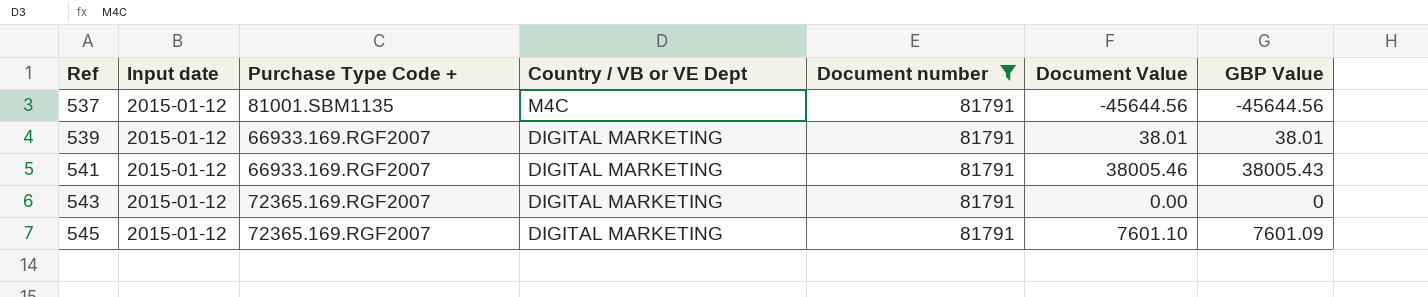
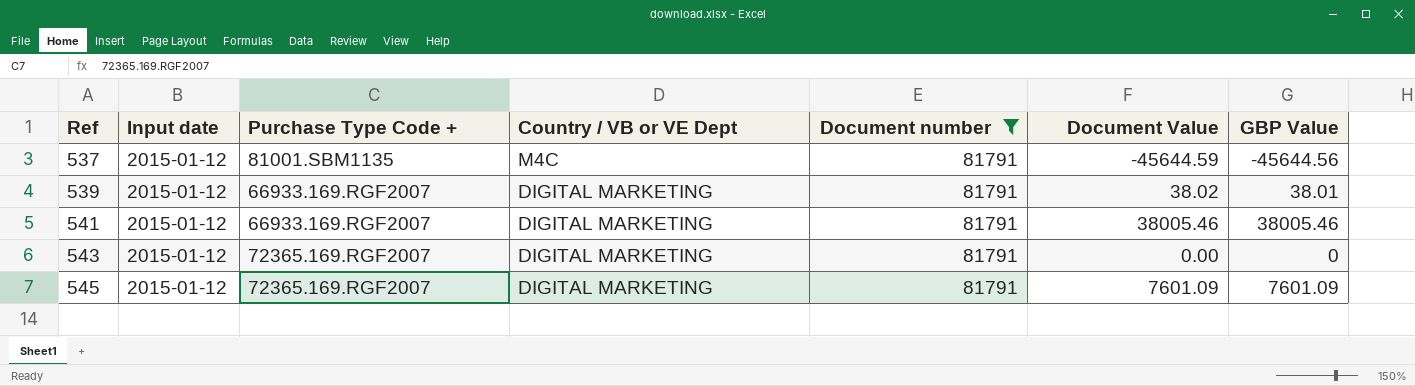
537 | Document Value: -45644.56 -> -45644.59
539 | Document Value: 38.01 -> 38.02
541 | GBP Value: 38005.43 -> 38005.46
545 | Document Value: 7601.10 -> 7601.09

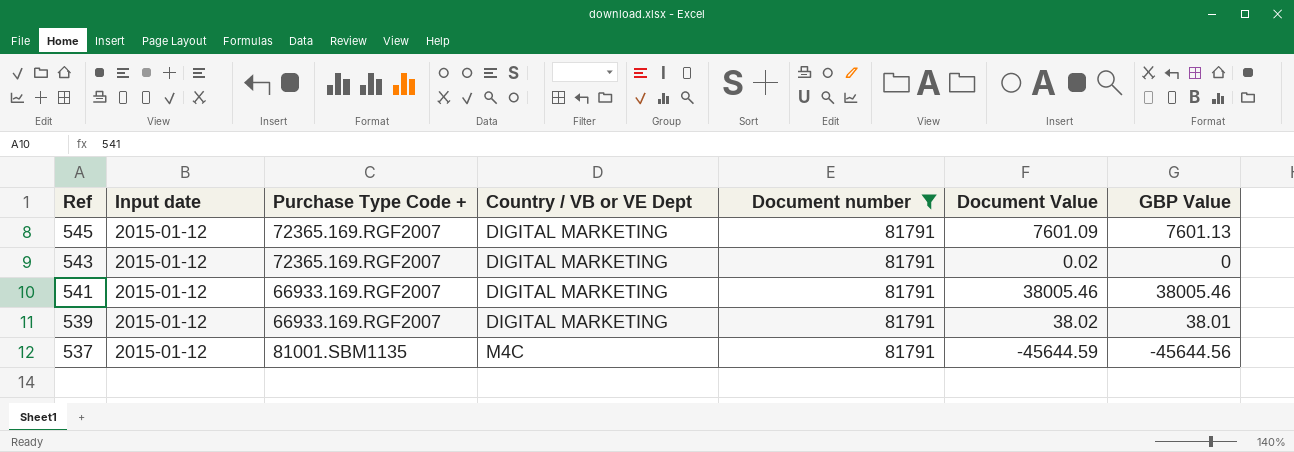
row order: Ref ascending -> Ref descending
545 | GBP Value: 7601.09 -> 7601.13
543 | Document Value: 0.00 -> 0.02

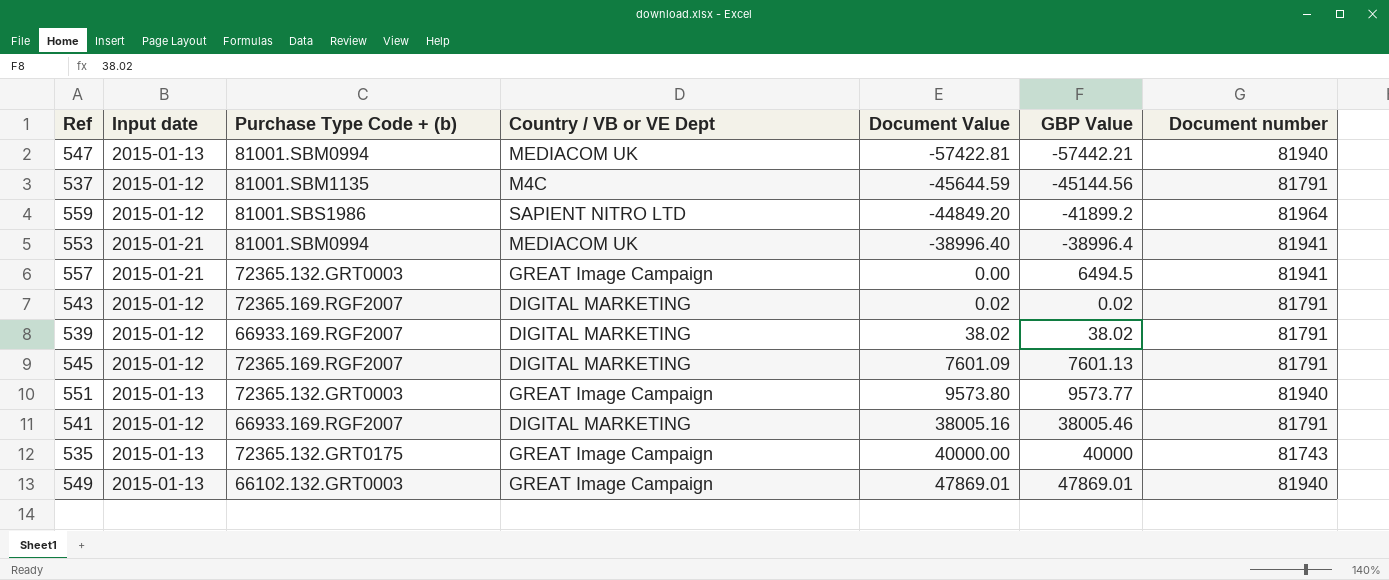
filter: Document number = 81791 -> none
row order: Ref descending -> Document Value ascending
column name: Purchase Type Code + -> Purchase Type Code + (b)
column Document number | position: 5 -> 7
537 | GBP Value: -45644.56 -> -45144.56
543 | GBP Value: 0 -> 0.02
539 | GBP Value: 38.01 -> 38.02
541 | Document Value: 38005.46 -> 38005.16

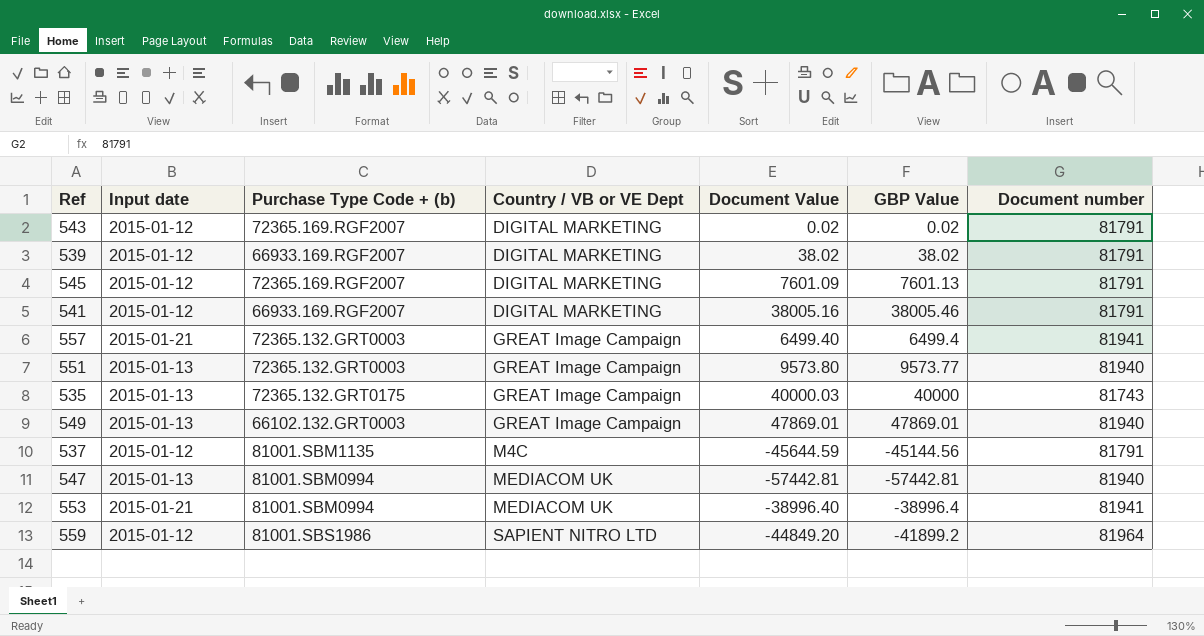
row order: Document Value ascending -> Country / VB or VE Dept ascending
557 | Document Value: 0.00 -> 6499.40
557 | GBP Value: 6494.5 -> 6499.4
535 | Document Value: 40000.00 -> 40000.03
547 | Document Value: -57422.81 -> -57442.81
547 | GBP Value: -57442.21 -> -57442.81

